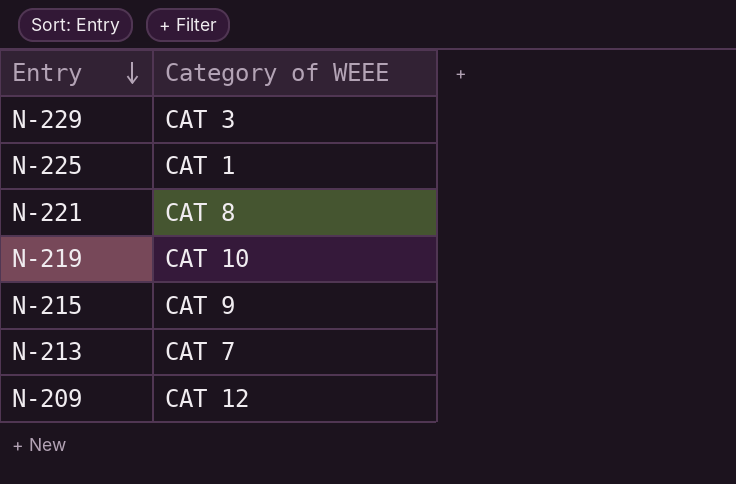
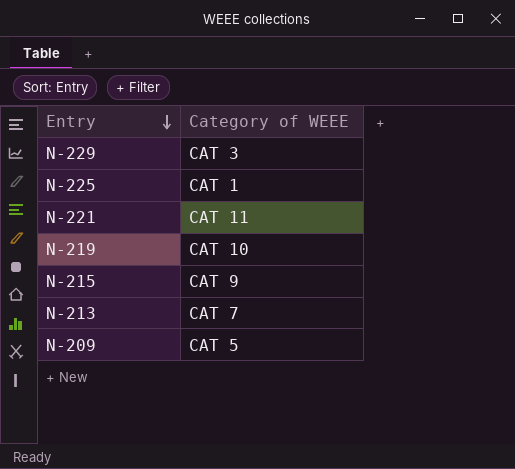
N-221 | Category of WEEE: CAT 8 -> CAT 11
N-209 | Category of WEEE: CAT 12 -> CAT 5

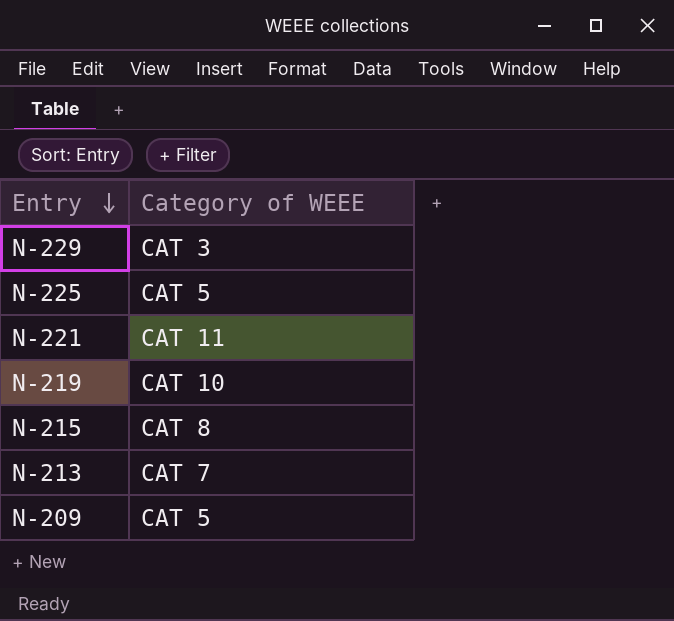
N-225 | Category of WEEE: CAT 1 -> CAT 5
N-215 | Category of WEEE: CAT 9 -> CAT 8

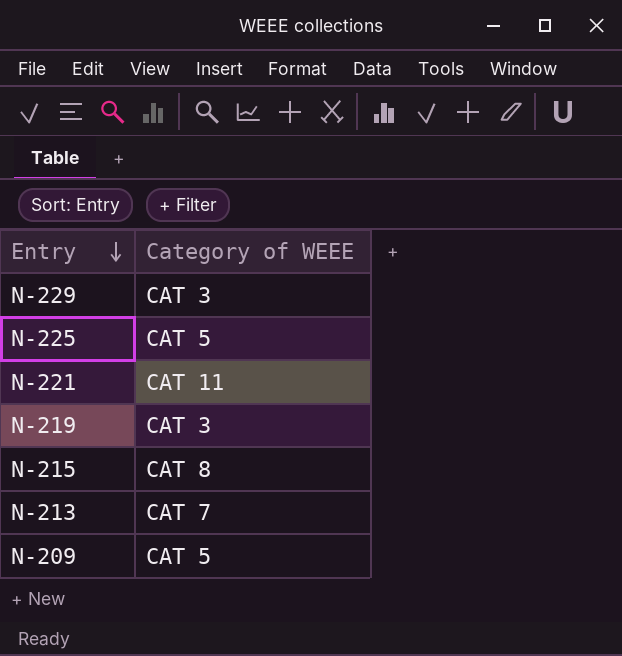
N-219 | Category of WEEE: CAT 10 -> CAT 3

